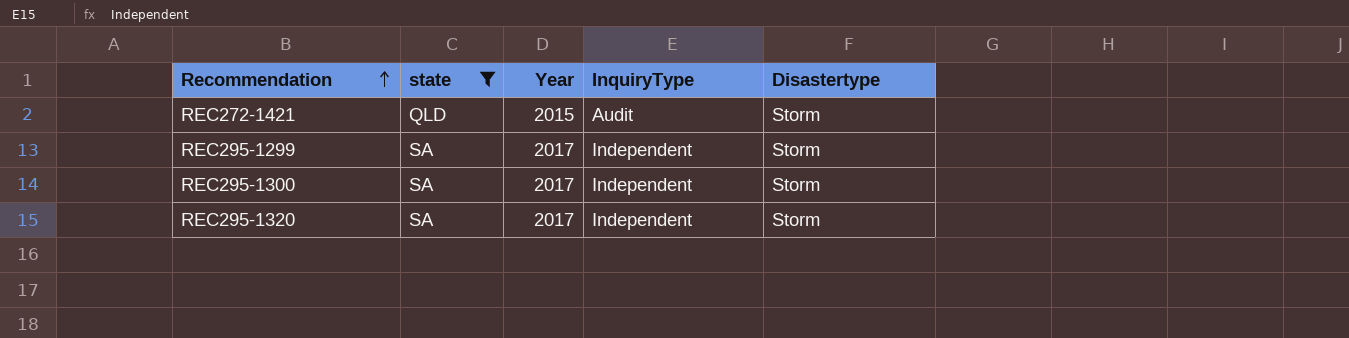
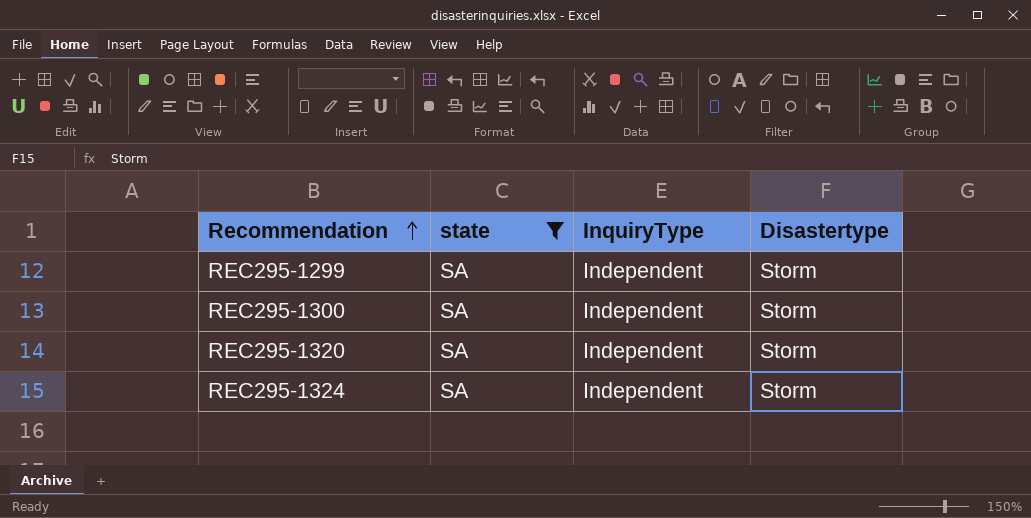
column Year | position: 3 -> none
row REC272-1421: QLD | 2015 | Audit | Storm -> none
row REC295-1324: none -> SA | Independent | Storm

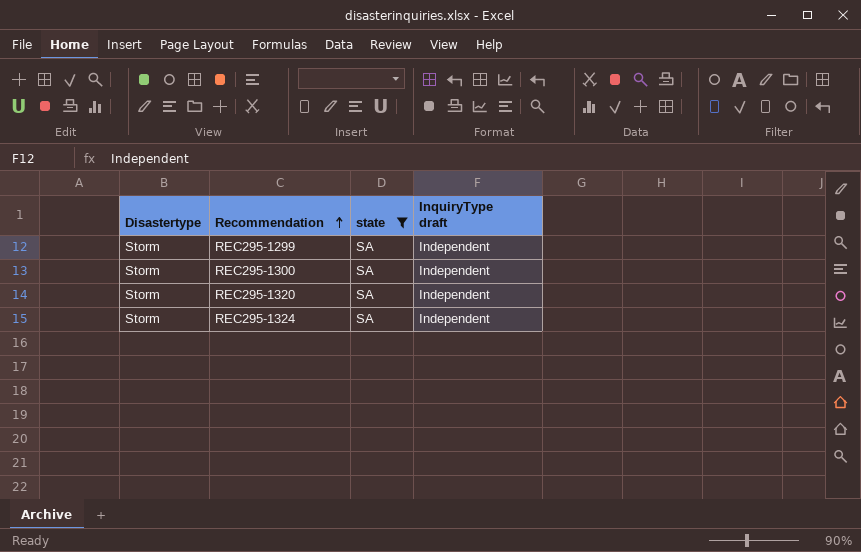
column Disastertype | position: 4 -> 1
column name: InquiryType -> InquiryType draft

